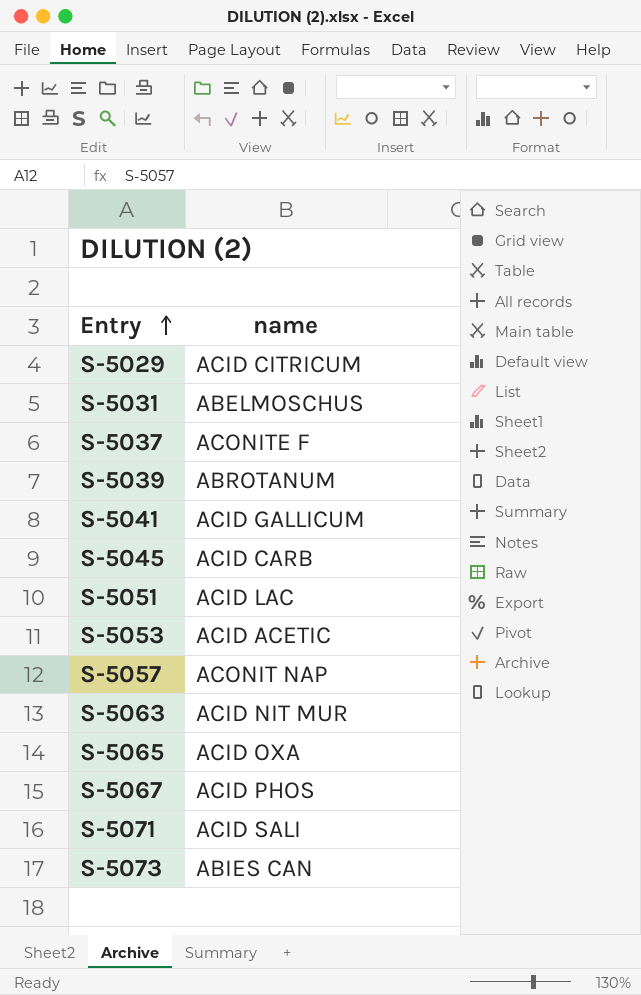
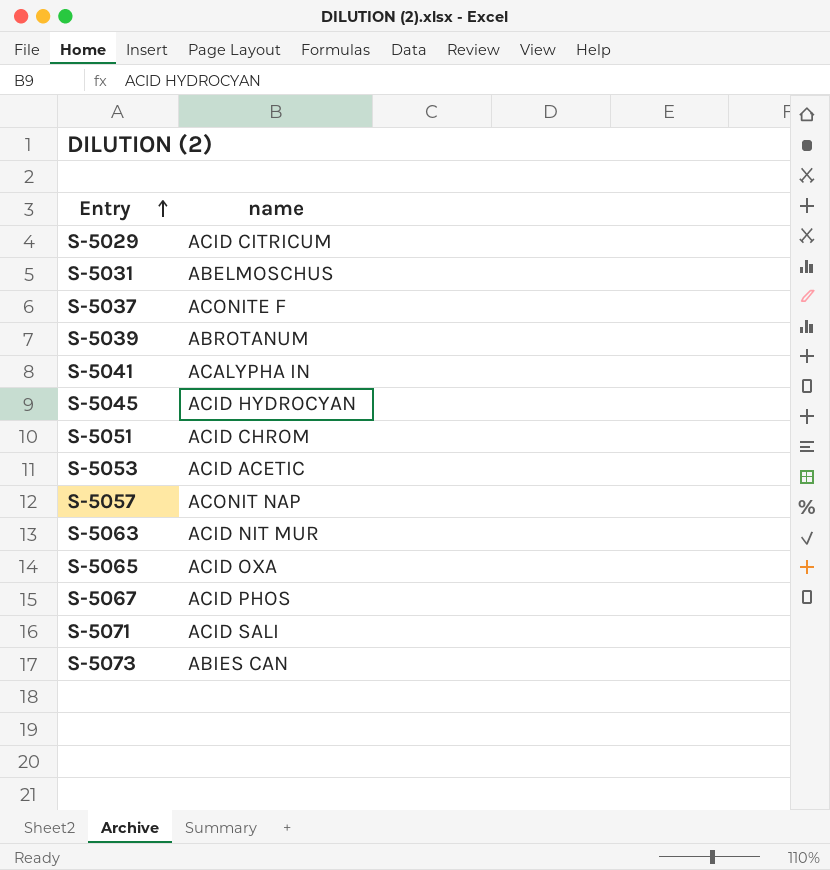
S-5041 | name: ACID GALLICUM -> ACALYPHA IN
S-5045 | name: ACID CARB -> ACID HYDROCYAN
S-5051 | name: ACID LAC -> ACID CHROM

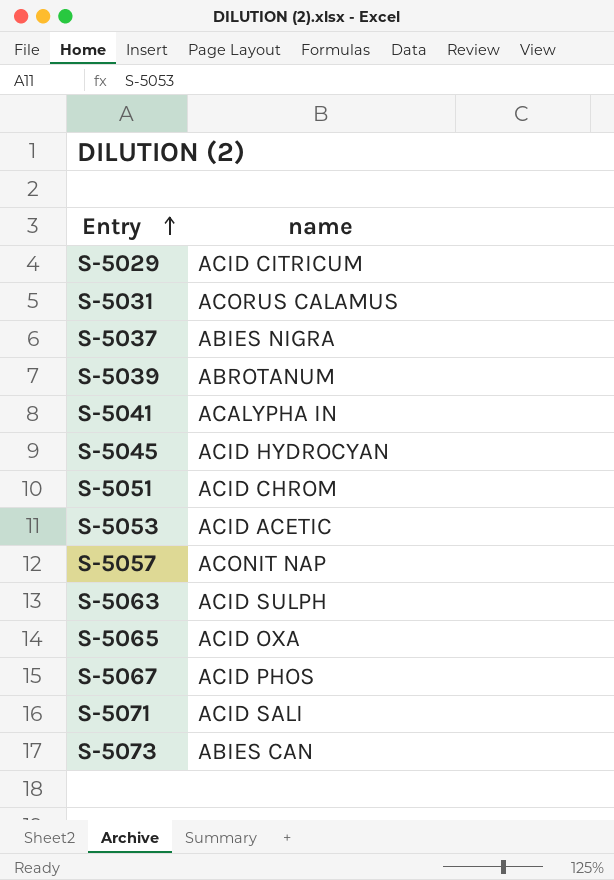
S-5031 | name: ABELMOSCHUS -> ACORUS CALAMUS
S-5037 | name: ACONITE F -> ABIES NIGRA
S-5063 | name: ACID NIT MUR -> ACID SULPH

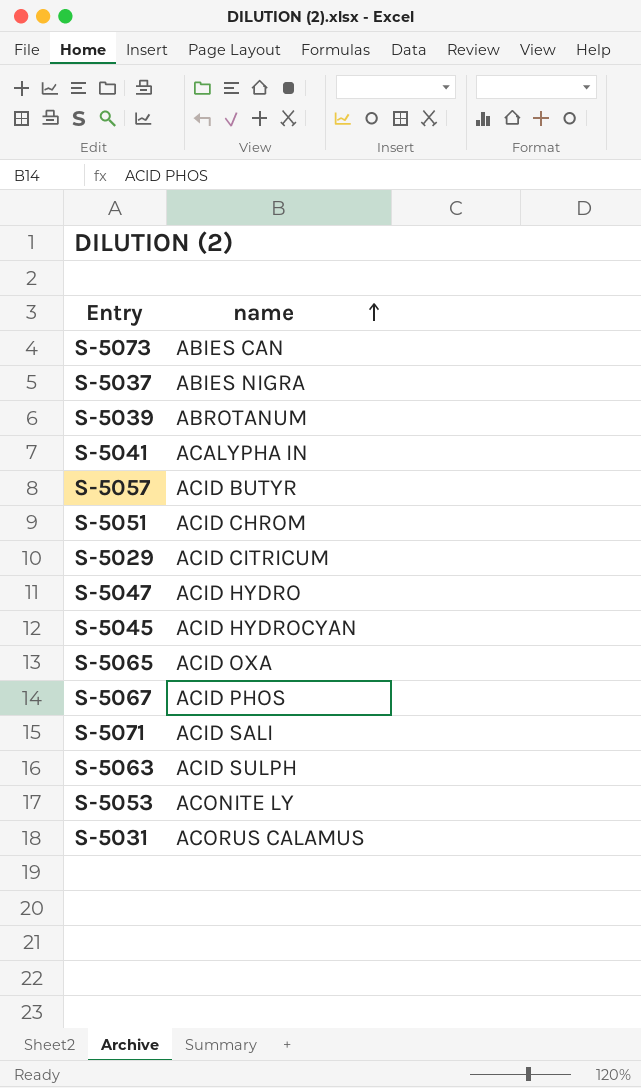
row order: Entry ascending -> name ascending
S-5057 | name: ACONIT NAP -> ACID BUTYR
row S-5047: none -> ACID HYDRO
S-5053 | name: ACID ACETIC -> ACONITE LY

